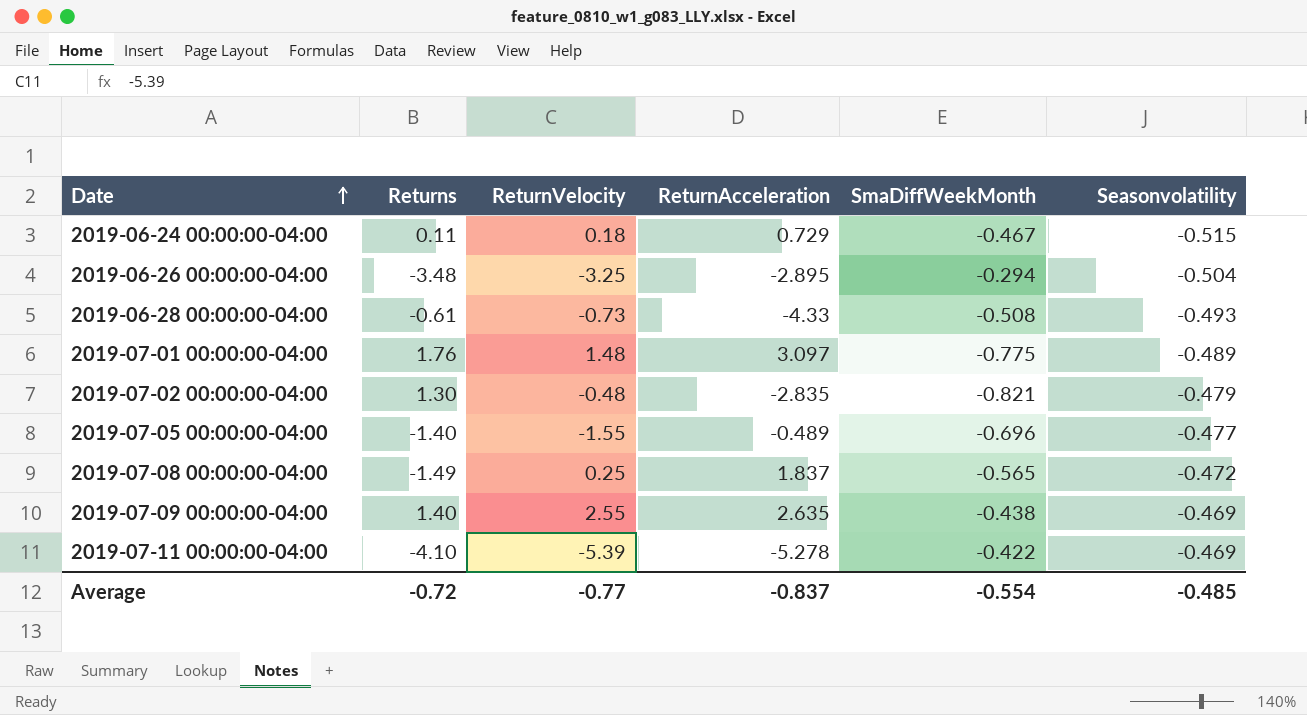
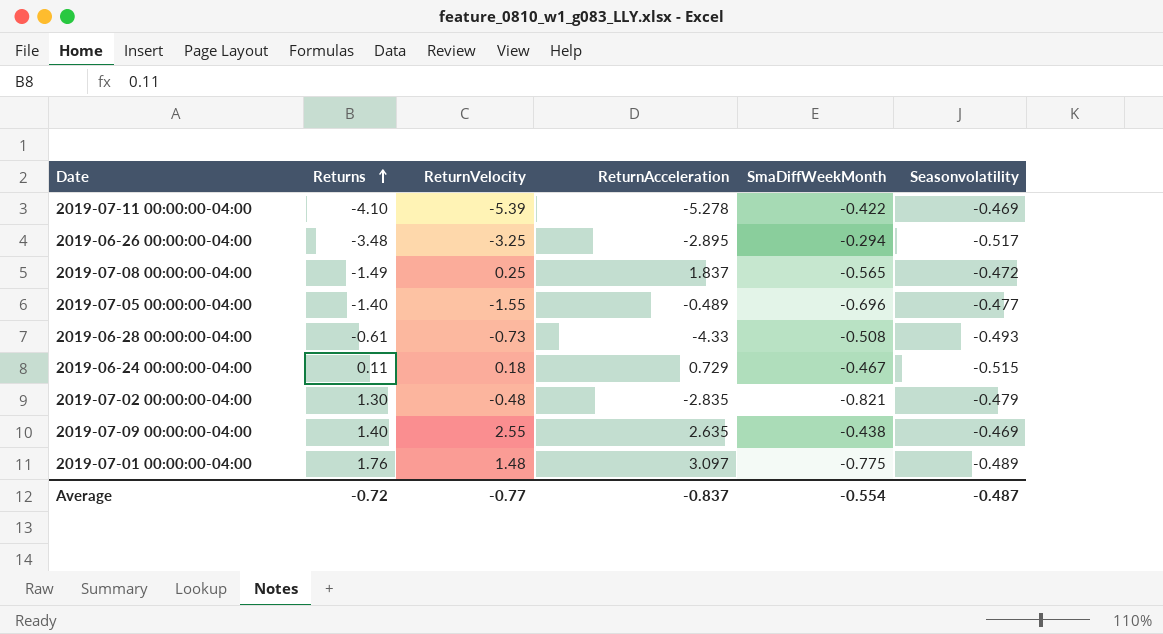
row order: Date ascending -> Returns ascending
2019-06-26 00:00:00-04:00 | Seasonvolatility: -0.504 -> -0.517
Average | Seasonvolatility: -0.485 -> -0.487

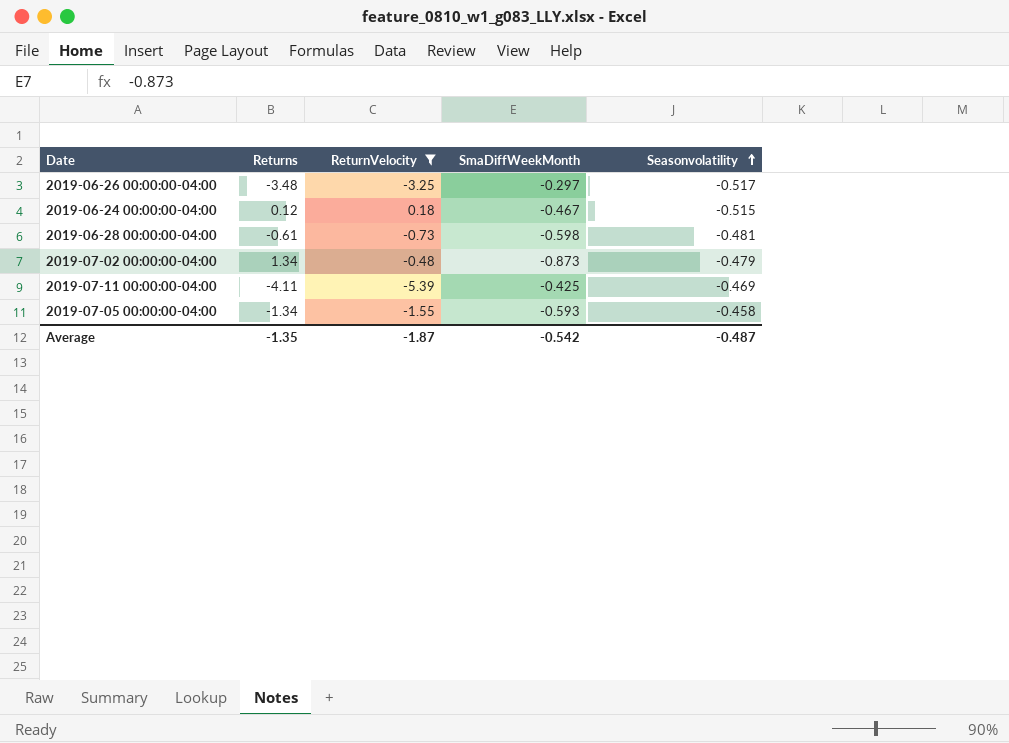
filter: none -> ReturnVelocity <= 0.18
row order: Returns ascending -> Seasonvolatility ascending
column ReturnAcceleration | position: 4 -> none
2019-06-26 00:00:00-04:00 | SmaDiffWeekMonth: -0.294 -> -0.297
2019-06-24 00:00:00-04:00 | Returns: 0.11 -> 0.12
2019-06-28 00:00:00-04:00 | SmaDiffWeekMonth: -0.508 -> -0.598
2019-06-28 00:00:00-04:00 | Seasonvolatility: -0.493 -> -0.481
2019-07-02 00:00:00-04:00 | Returns: 1.30 -> 1.34
2019-07-02 00:00:00-04:00 | SmaDiffWeekMonth: -0.821 -> -0.873
2019-07-11 00:00:00-04:00 | Returns: -4.10 -> -4.11
2019-07-11 00:00:00-04:00 | SmaDiffWeekMonth: -0.422 -> -0.425
2019-07-05 00:00:00-04:00 | Returns: -1.40 -> -1.34
2019-07-05 00:00:00-04:00 | SmaDiffWeekMonth: -0.696 -> -0.593
2019-07-05 00:00:00-04:00 | Seasonvolatility: -0.477 -> -0.458
Average | Returns: -0.72 -> -1.35
Average | ReturnVelocity: -0.77 -> -1.87
Average | SmaDiffWeekMonth: -0.554 -> -0.542

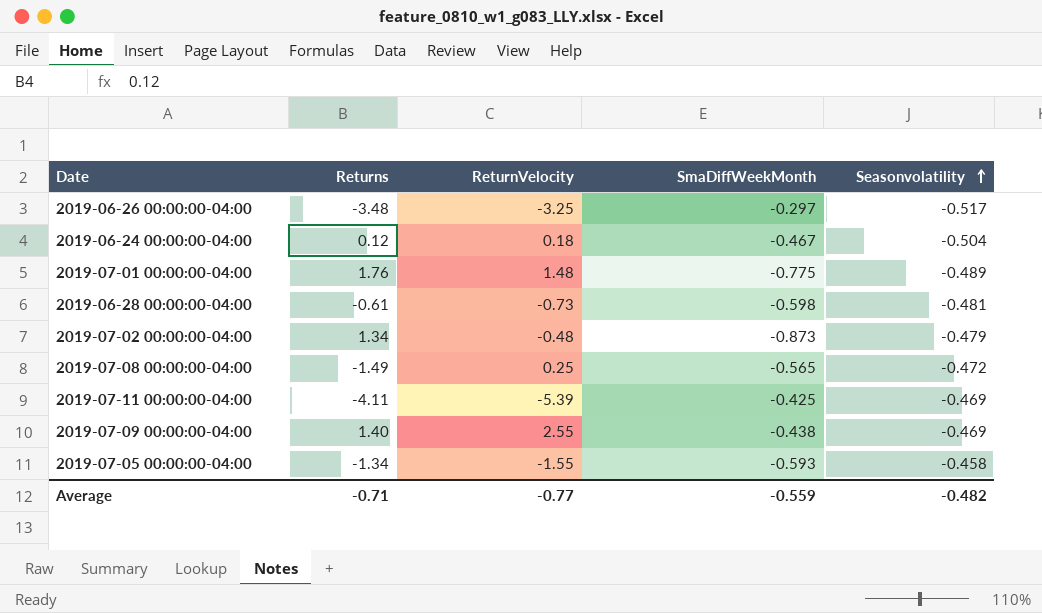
filter: ReturnVelocity <= 0.18 -> none
2019-06-24 00:00:00-04:00 | Seasonvolatility: -0.515 -> -0.504
Average | Returns: -1.35 -> -0.71
Average | ReturnVelocity: -1.87 -> -0.77
Average | SmaDiffWeekMonth: -0.542 -> -0.559
Average | Seasonvolatility: -0.487 -> -0.482

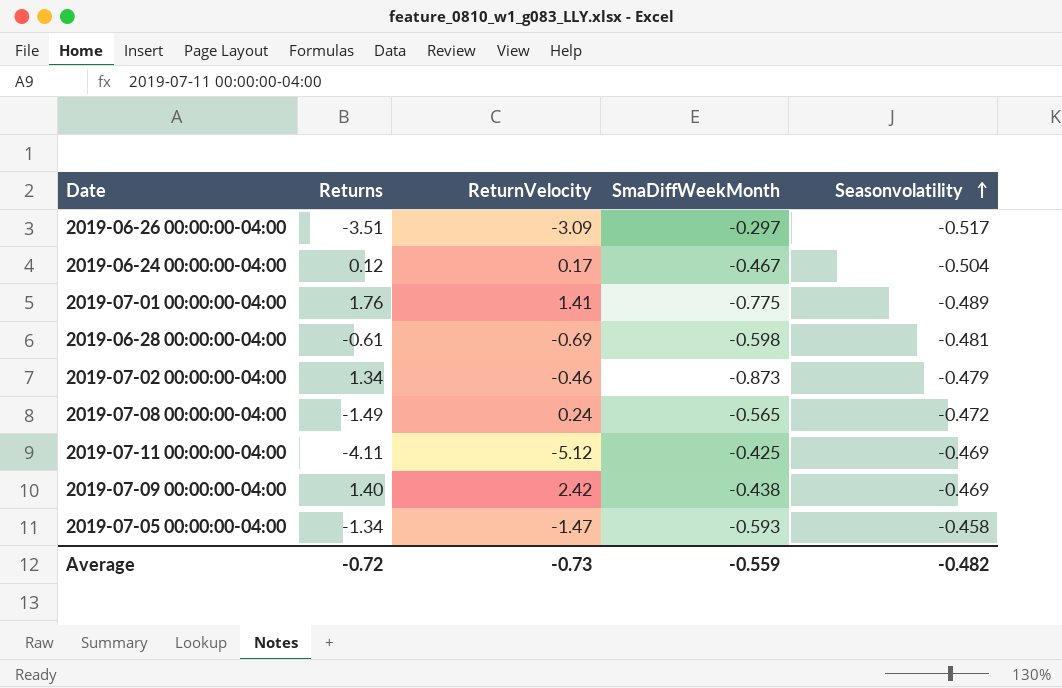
2019-06-26 00:00:00-04:00 | Returns: -3.48 -> -3.51
2019-06-26 00:00:00-04:00 | ReturnVelocity: -3.25 -> -3.09
2019-06-24 00:00:00-04:00 | ReturnVelocity: 0.18 -> 0.17
2019-07-01 00:00:00-04:00 | ReturnVelocity: 1.48 -> 1.41
2019-06-28 00:00:00-04:00 | ReturnVelocity: -0.73 -> -0.69
2019-07-02 00:00:00-04:00 | ReturnVelocity: -0.48 -> -0.46
2019-07-08 00:00:00-04:00 | ReturnVelocity: 0.25 -> 0.24
2019-07-11 00:00:00-04:00 | ReturnVelocity: -5.39 -> -5.12
2019-07-09 00:00:00-04:00 | ReturnVelocity: 2.55 -> 2.42
2019-07-05 00:00:00-04:00 | ReturnVelocity: -1.55 -> -1.47
Average | Returns: -0.71 -> -0.72
Average | ReturnVelocity: -0.77 -> -0.73

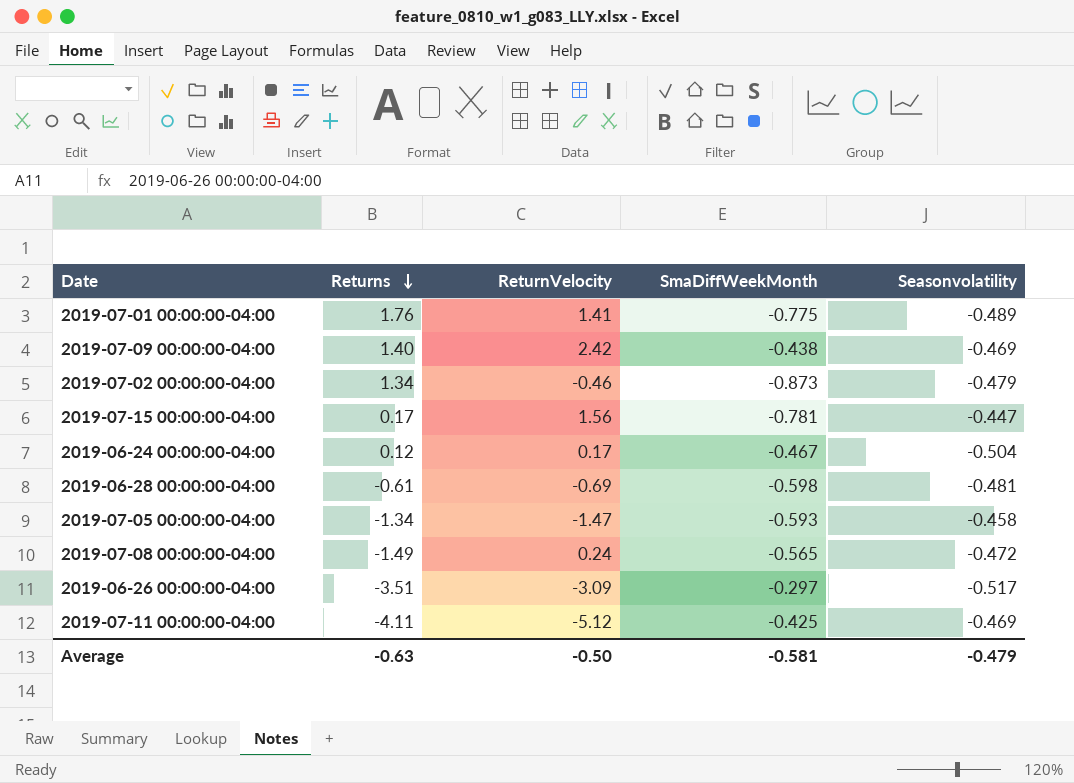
row order: Seasonvolatility ascending -> Returns descending
row 2019-07-15 00:00:00-04:00: none -> 0.17 | 1.56 | -0.781 | -0.447
Average | Returns: -0.72 -> -0.63
Average | ReturnVelocity: -0.73 -> -0.50
Average | SmaDiffWeekMonth: -0.559 -> -0.581
Average | Seasonvolatility: -0.482 -> -0.479

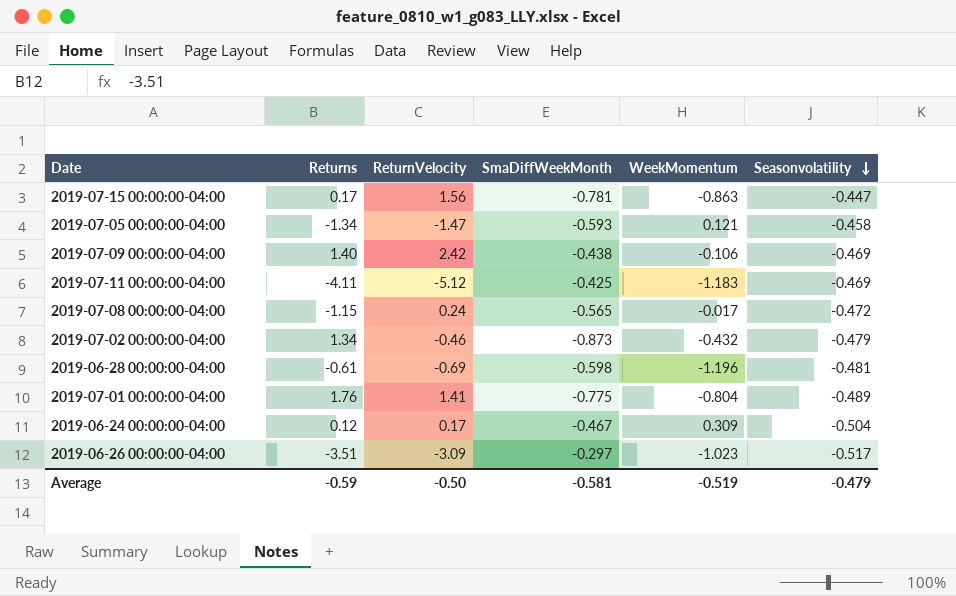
row order: Returns descending -> Seasonvolatility descending
column WeekMomentum | position: none -> 5
2019-07-08 00:00:00-04:00 | Returns: -1.49 -> -1.15
Average | Returns: -0.63 -> -0.59

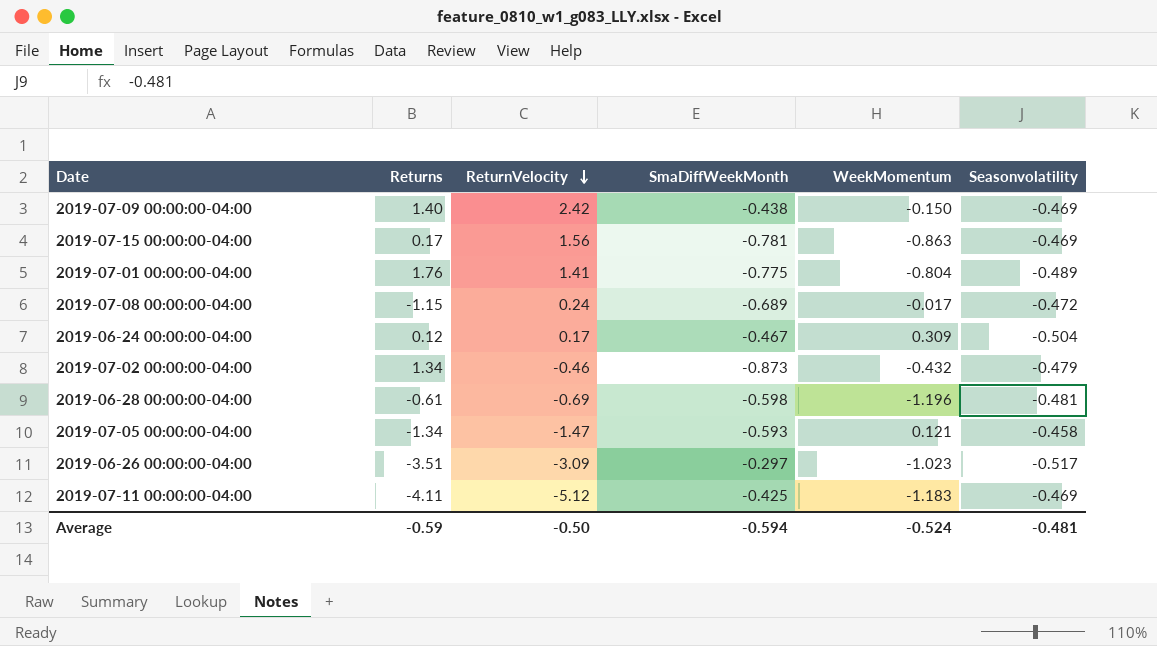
row order: Seasonvolatility descending -> ReturnVelocity descending
2019-07-09 00:00:00-04:00 | WeekMomentum: -0.106 -> -0.150
2019-07-15 00:00:00-04:00 | Seasonvolatility: -0.447 -> -0.469
2019-07-08 00:00:00-04:00 | SmaDiffWeekMonth: -0.565 -> -0.689
Average | SmaDiffWeekMonth: -0.581 -> -0.594
Average | WeekMomentum: -0.519 -> -0.524
Average | Seasonvolatility: -0.479 -> -0.481

